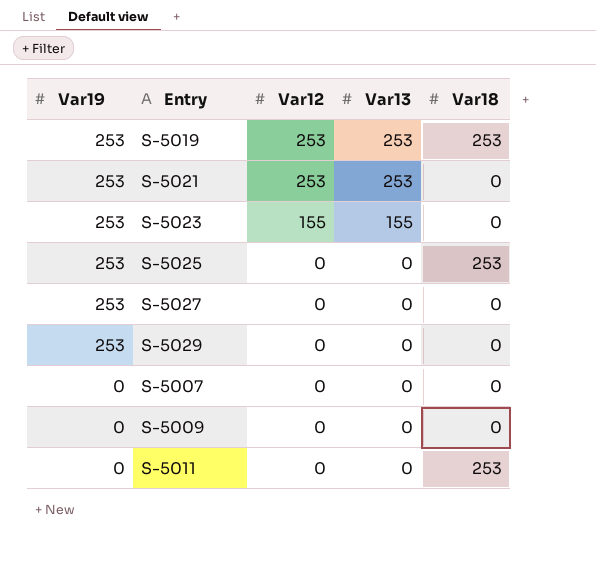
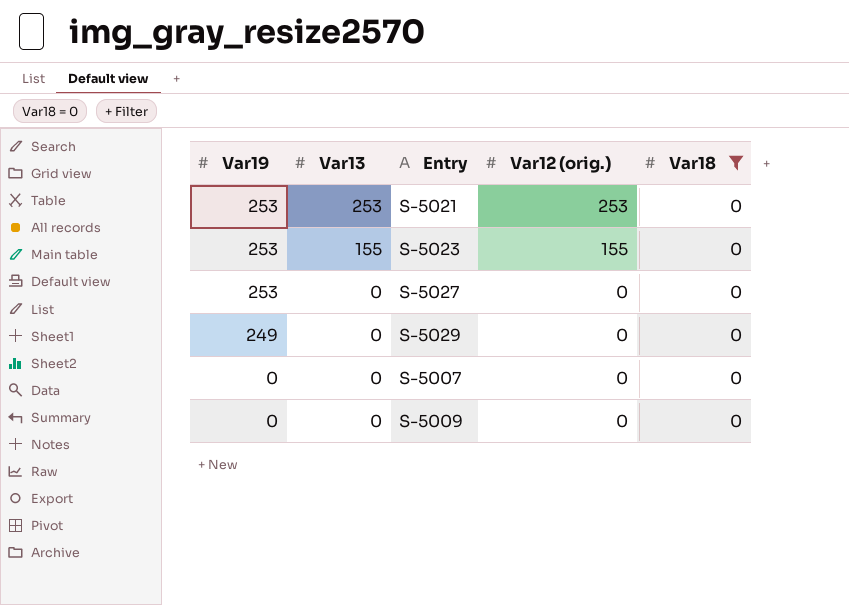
filter: none -> Var18 = 0
column Var13 | position: 4 -> 2
column name: Var12 -> Var12 (orig.)
S-5029 | Var19: 253 -> 249

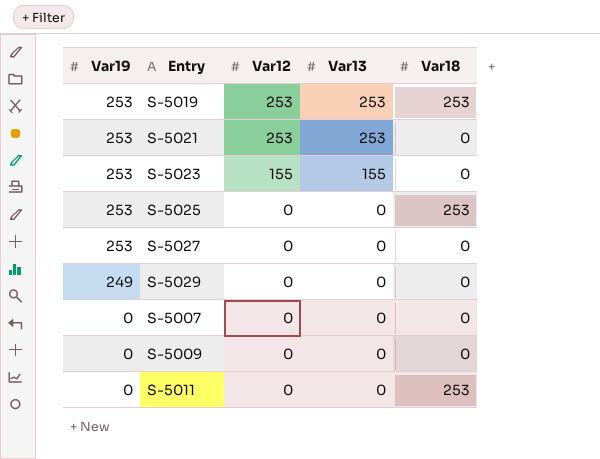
filter: Var18 = 0 -> none
column name: Var12 (orig.) -> Var12
column Var13 | position: 2 -> 4

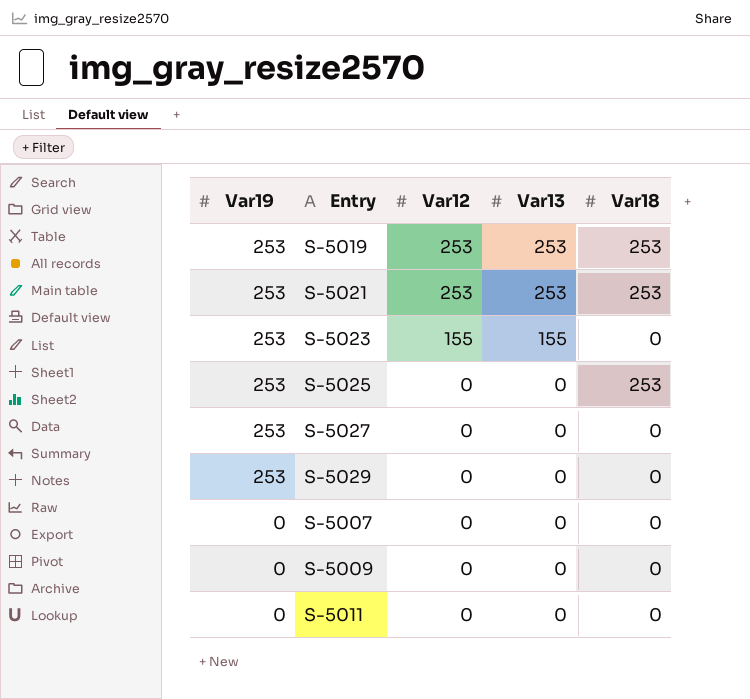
S-5021 | Var18: 0 -> 253
S-5029 | Var19: 249 -> 253
S-5011 | Var18: 253 -> 0

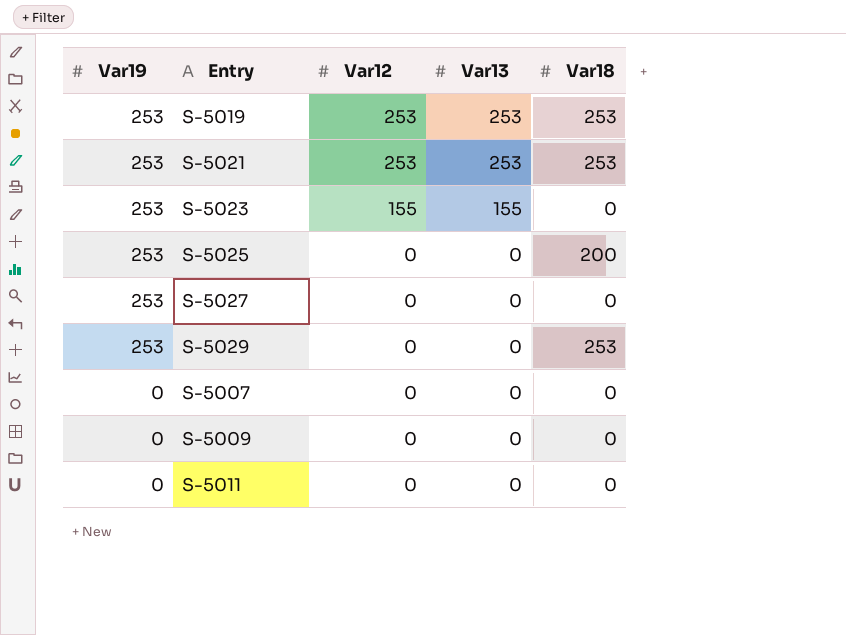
S-5025 | Var18: 253 -> 200
S-5029 | Var18: 0 -> 253

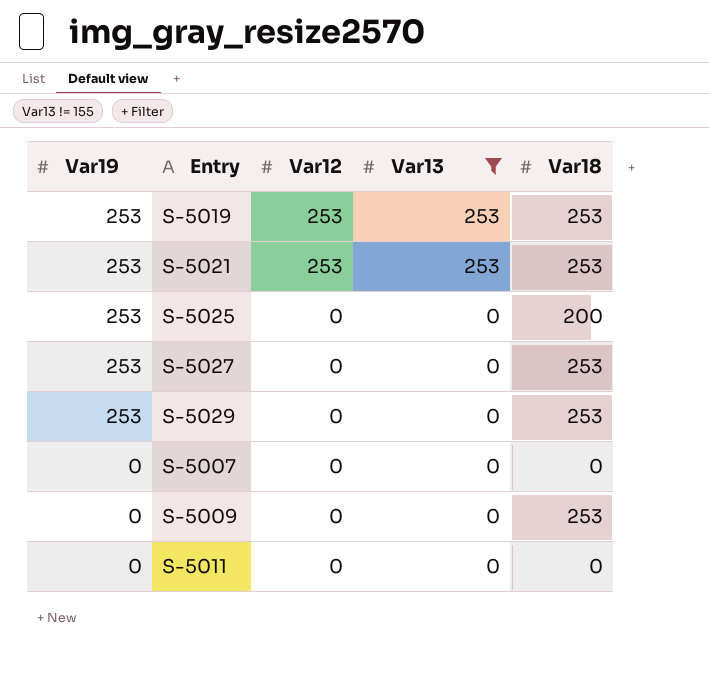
filter: none -> Var13 != 155
S-5027 | Var18: 0 -> 253
S-5009 | Var18: 0 -> 253

